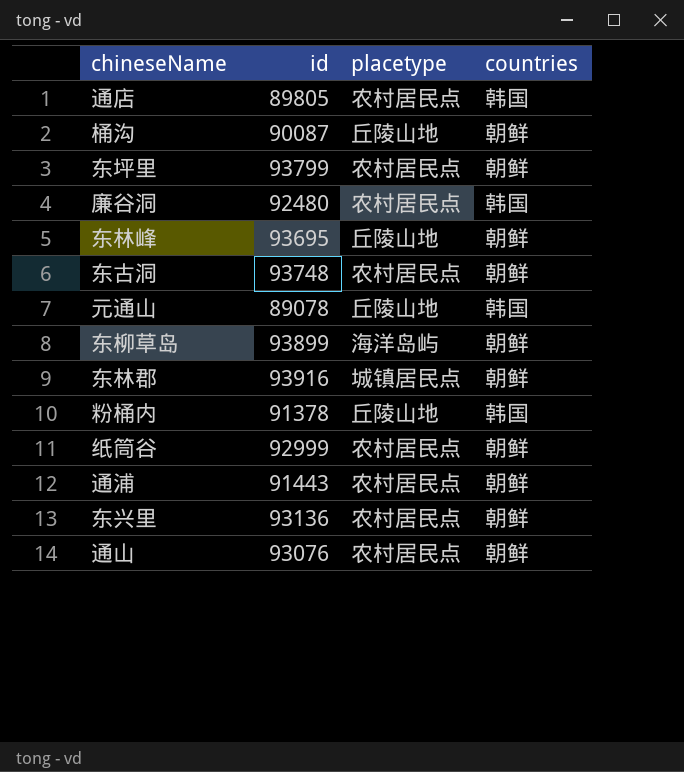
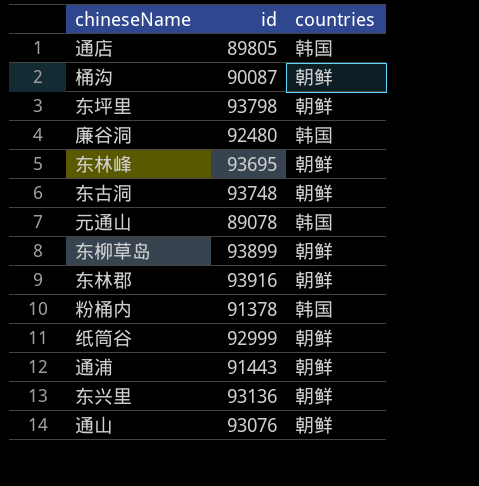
column placetype | position: 3 -> none
东坪里 | id: 93799 -> 93798

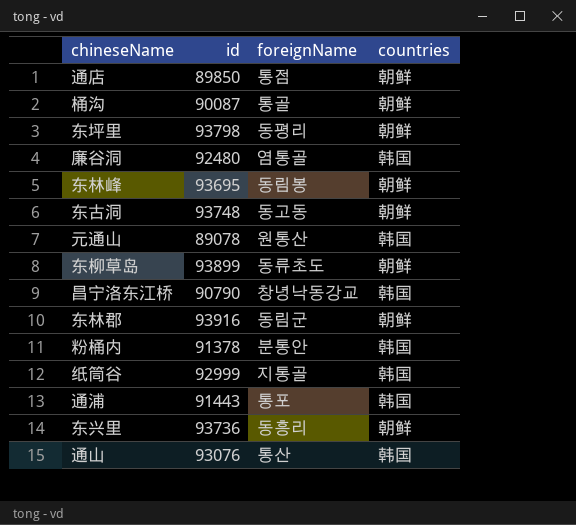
column foreignName | position: none -> 3
通店 | id: 89805 -> 89850
通店 | countries: 韩国 -> 朝鲜
row 昌宁洛东江桥: none -> 90790 | 창녕낙동강교 | 韩国
纸筒谷 | countries: 朝鲜 -> 韩国
通浦 | countries: 朝鲜 -> 韩国
东兴里 | id: 93136 -> 93736
通山 | countries: 朝鲜 -> 韩国

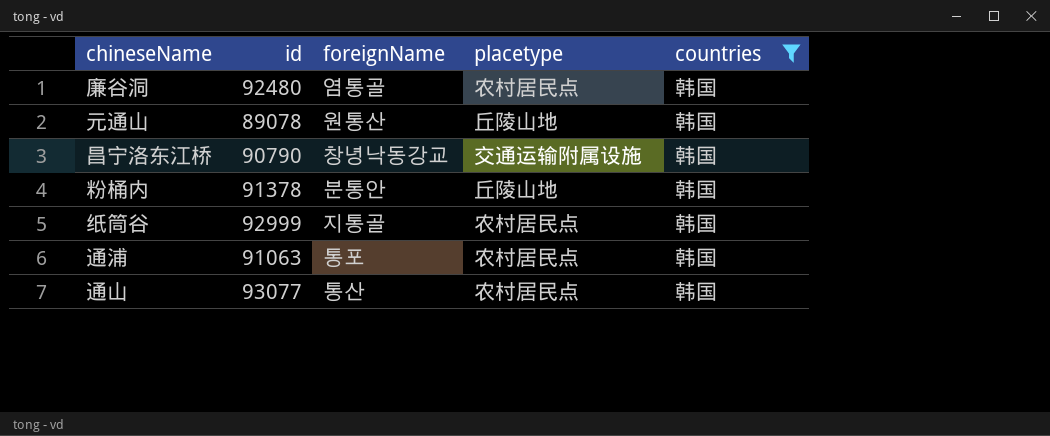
filter: none -> countries = 韩国
column placetype | position: none -> 4
通浦 | id: 91443 -> 91063
通山 | id: 93076 -> 93077

